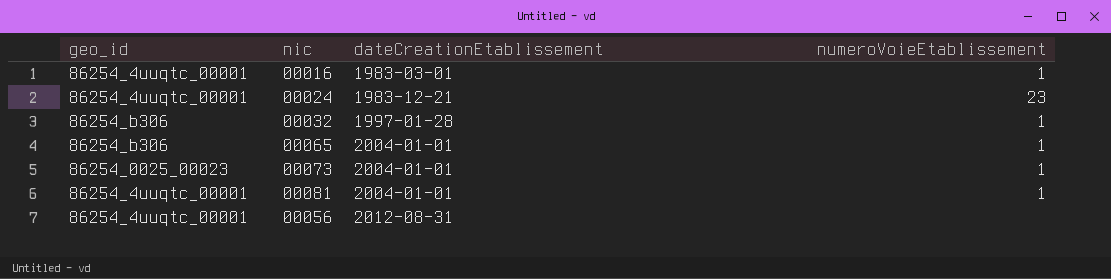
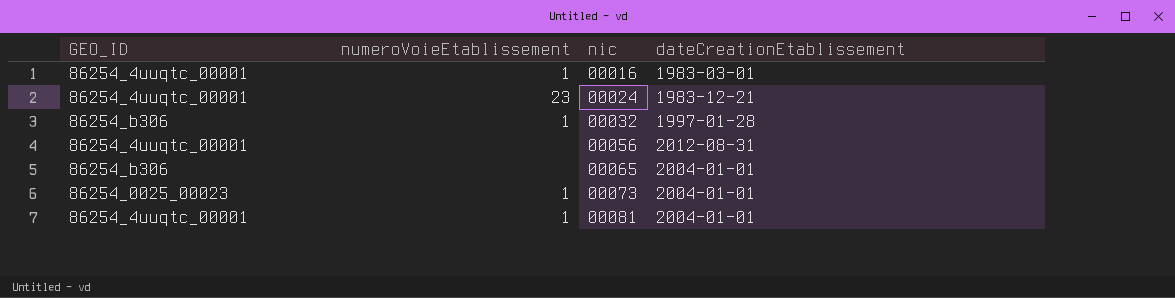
row order: dateCreationEtablissement ascending -> nic ascending
column name: geo_id -> GEO_ID
column numeroVoieEtablissement | position: 4 -> 2
00065 | numeroVoieEtablissement: 1 -> none

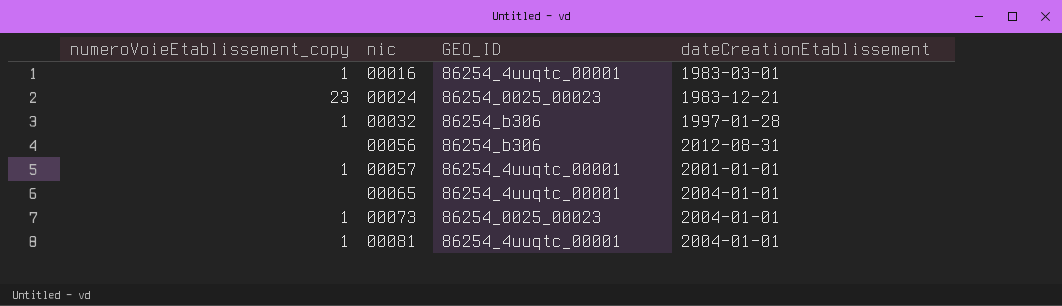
column name: numeroVoieEtablissement -> numeroVoieEtablissement_copy
column GEO_ID | position: 1 -> 3
00024 | GEO_ID: 86254_4uuqtc_00001 -> 86254_0025_00023
00056 | GEO_ID: 86254_4uuqtc_00001 -> 86254_b306
row 00057: none -> 1 | 86254_4uuqtc_00001 | 2001-01-01
00065 | GEO_ID: 86254_b306 -> 86254_4uuqtc_00001

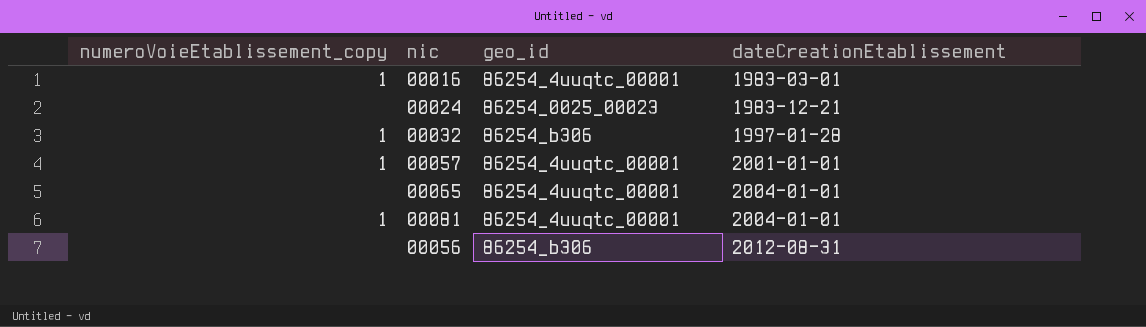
row order: nic ascending -> dateCreationEtablissement ascending
column name: GEO_ID -> geo_id
row 00073: 1 | 86254_0025_00023 | 2004-01-01 -> none
00024 | numeroVoieEtablissement_copy: 23 -> none

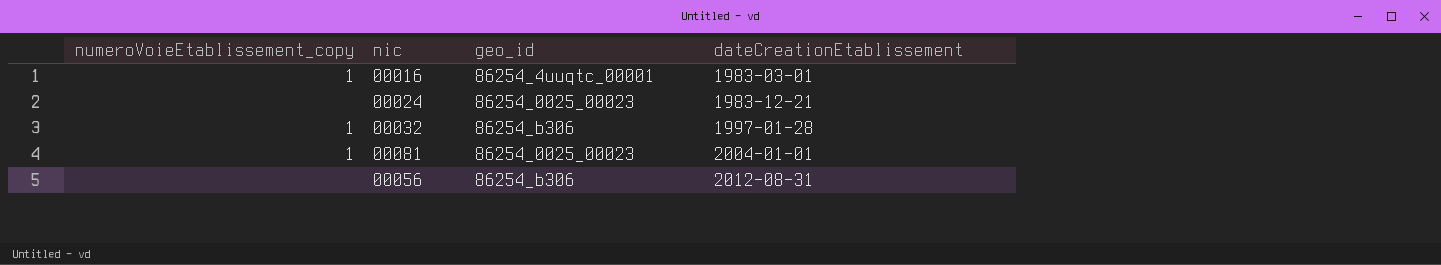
row 00057: 1 | 86254_4uuqtc_00001 | 2001-01-01 -> none
row 00065: none | 86254_4uuqtc_00001 | 2004-01-01 -> none
00081 | geo_id: 86254_4uuqtc_00001 -> 86254_0025_00023

